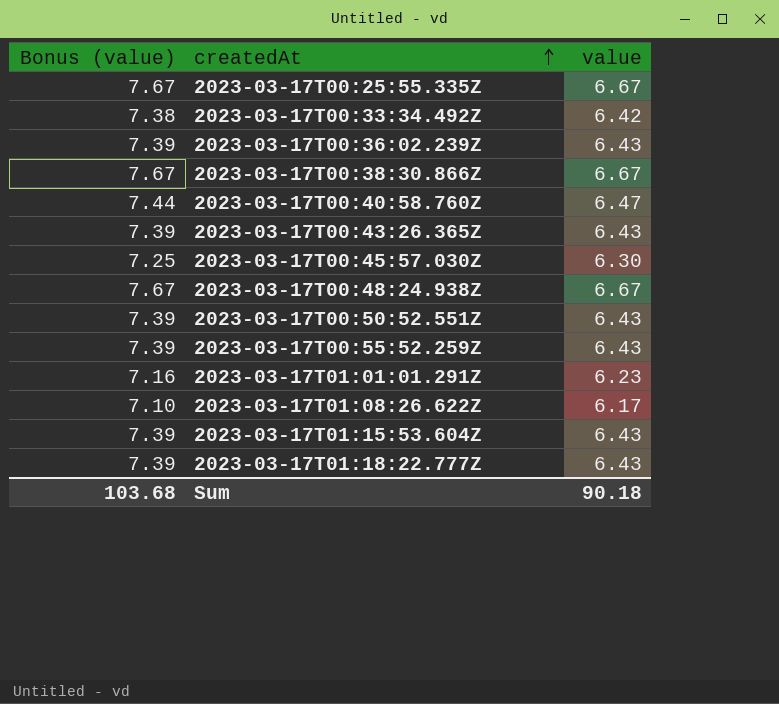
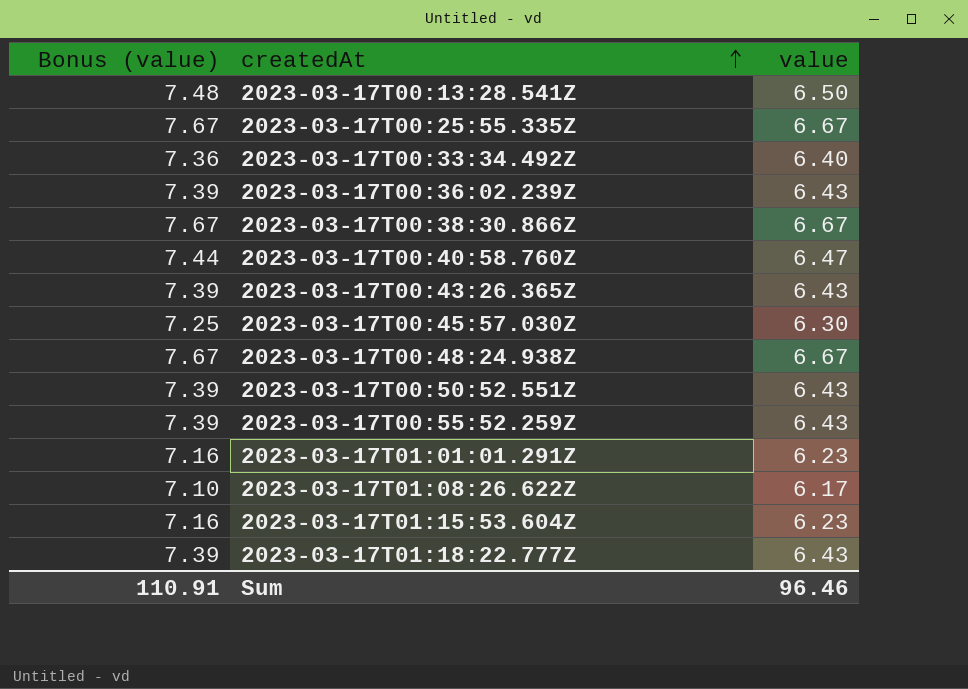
row 2023-03-17T00:13:28.541Z: none -> 7.48 | 6.50
2023-03-17T00:33:34.492Z | Bonus (value): 7.38 -> 7.36
2023-03-17T00:33:34.492Z | value: 6.42 -> 6.40
2023-03-17T01:15:53.604Z | Bonus (value): 7.39 -> 7.16
2023-03-17T01:15:53.604Z | value: 6.43 -> 6.23
Sum | Bonus (value): 103.68 -> 110.91
Sum | value: 90.18 -> 96.46

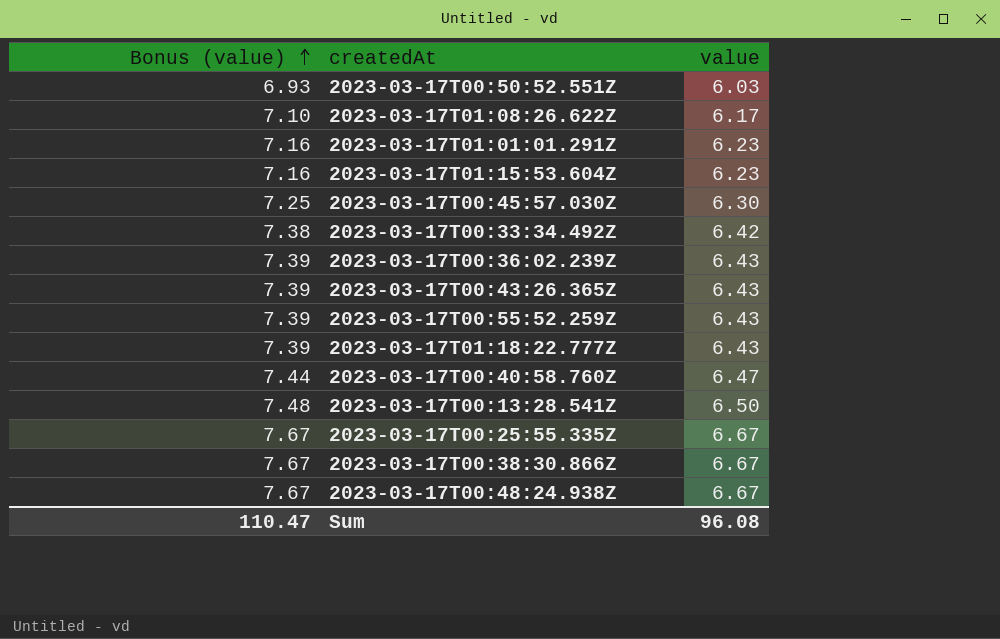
row order: createdAt ascending -> Bonus (value) ascending
2023-03-17T00:50:52.551Z | Bonus (value): 7.39 -> 6.93
2023-03-17T00:50:52.551Z | value: 6.43 -> 6.03
2023-03-17T00:33:34.492Z | Bonus (value): 7.36 -> 7.38
2023-03-17T00:33:34.492Z | value: 6.40 -> 6.42
Sum | Bonus (value): 110.91 -> 110.47
Sum | value: 96.46 -> 96.08

